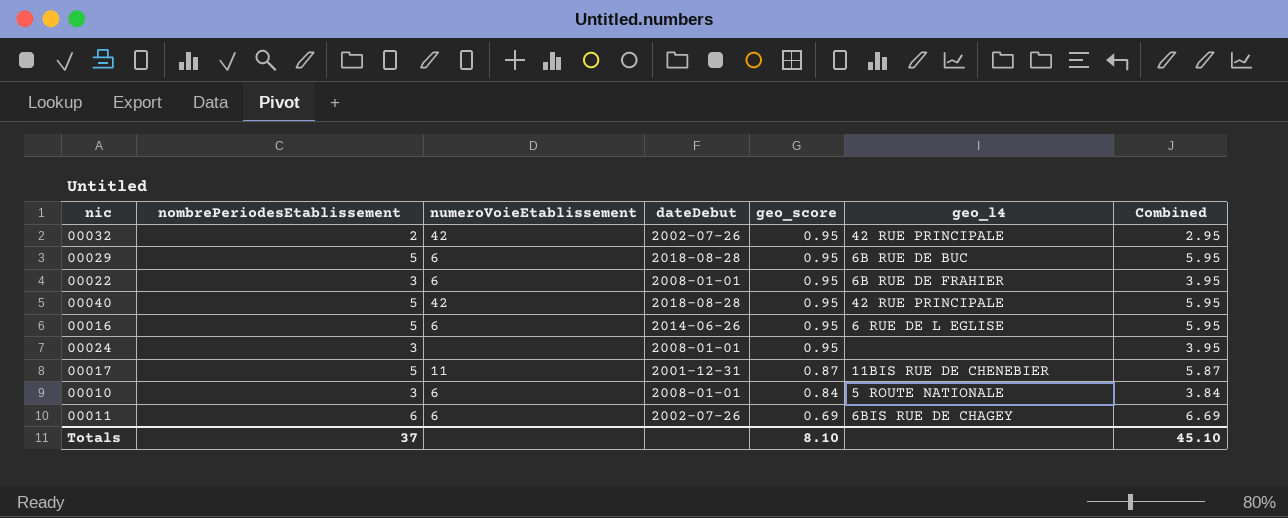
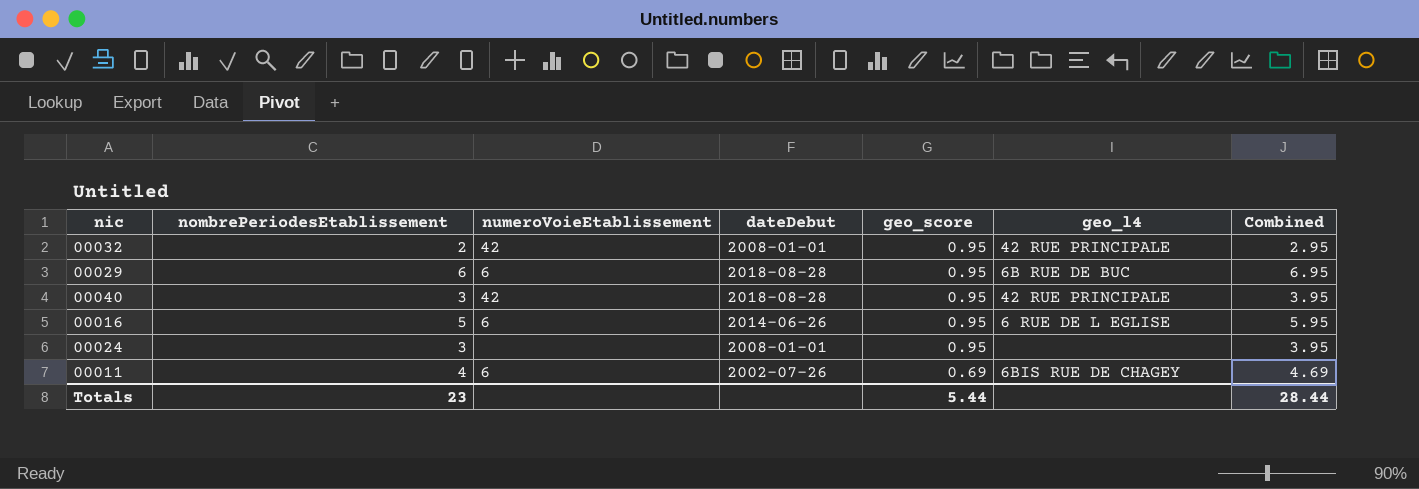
row 00022: 3 | 6 | 2008-01-01 | 0.95 | 6B RUE DE FRAHIER | 3.95 -> none
row 00017: 5 | 11 | 2001-12-31 | 0.87 | 11BIS RUE DE CHENEBIER | 5.87 -> none
row 00010: 3 | 6 | 2008-01-01 | 0.84 | 5 ROUTE NATIONALE | 3.84 -> none
00032 | dateDebut: 2002-07-26 -> 2008-01-01
00029 | nombrePeriodesEtablissement: 5 -> 6
00029 | Combined: 5.95 -> 6.95
00040 | nombrePeriodesEtablissement: 5 -> 3
00040 | Combined: 5.95 -> 3.95
00011 | nombrePeriodesEtablissement: 6 -> 4
00011 | Combined: 6.69 -> 4.69
Totals | nombrePeriodesEtablissement: 37 -> 23
Totals | geo_score: 8.10 -> 5.44
Totals | Combined: 45.10 -> 28.44

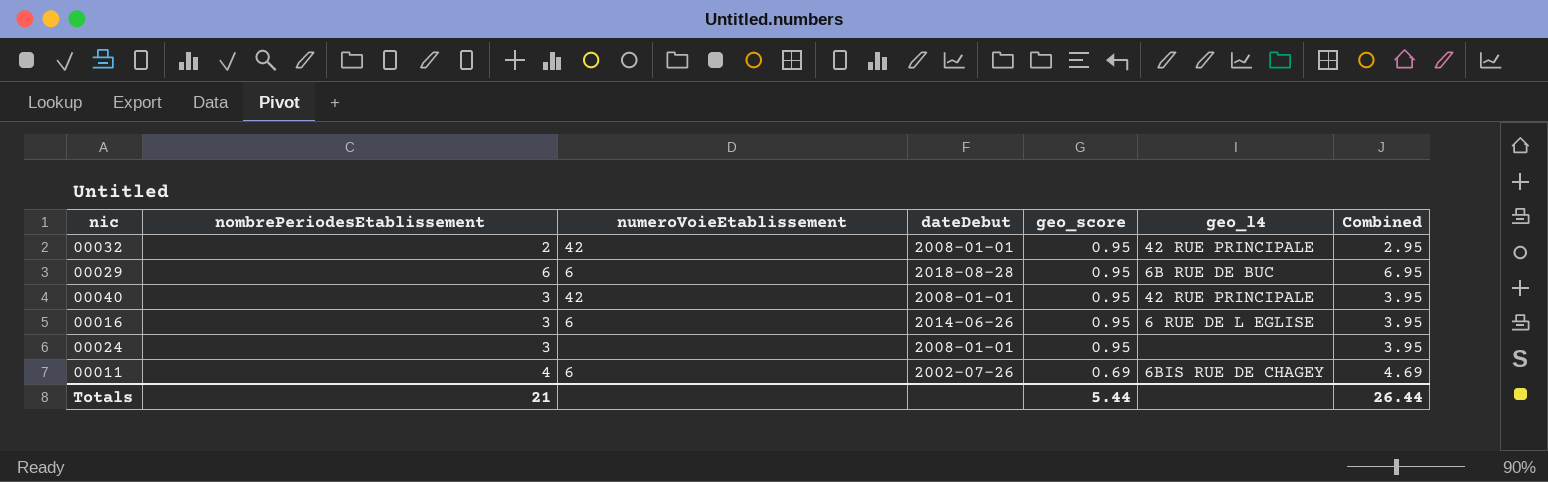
00040 | dateDebut: 2018-08-28 -> 2008-01-01
00016 | nombrePeriodesEtablissement: 5 -> 3
00016 | Combined: 5.95 -> 3.95
Totals | nombrePeriodesEtablissement: 23 -> 21
Totals | Combined: 28.44 -> 26.44

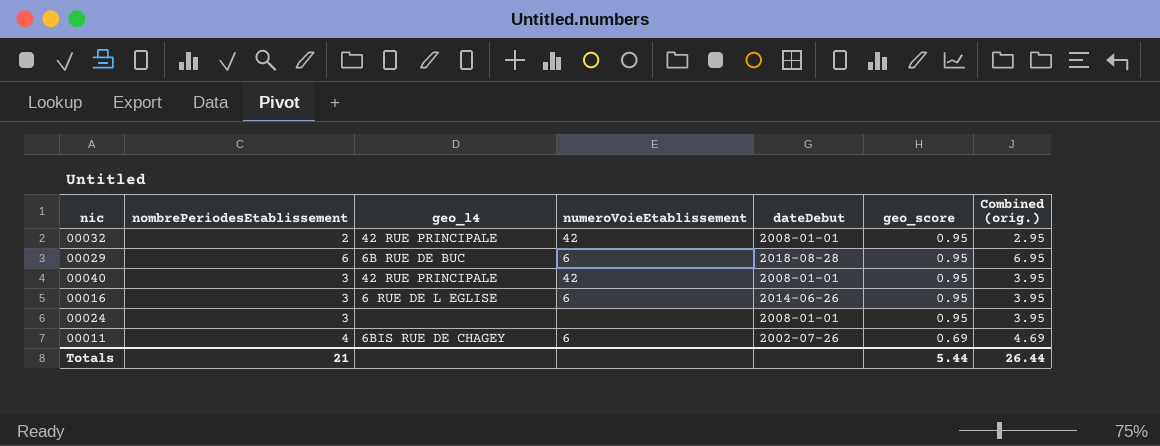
column geo_l4 | position: 6 -> 3
column name: Combined -> Combined (orig.)

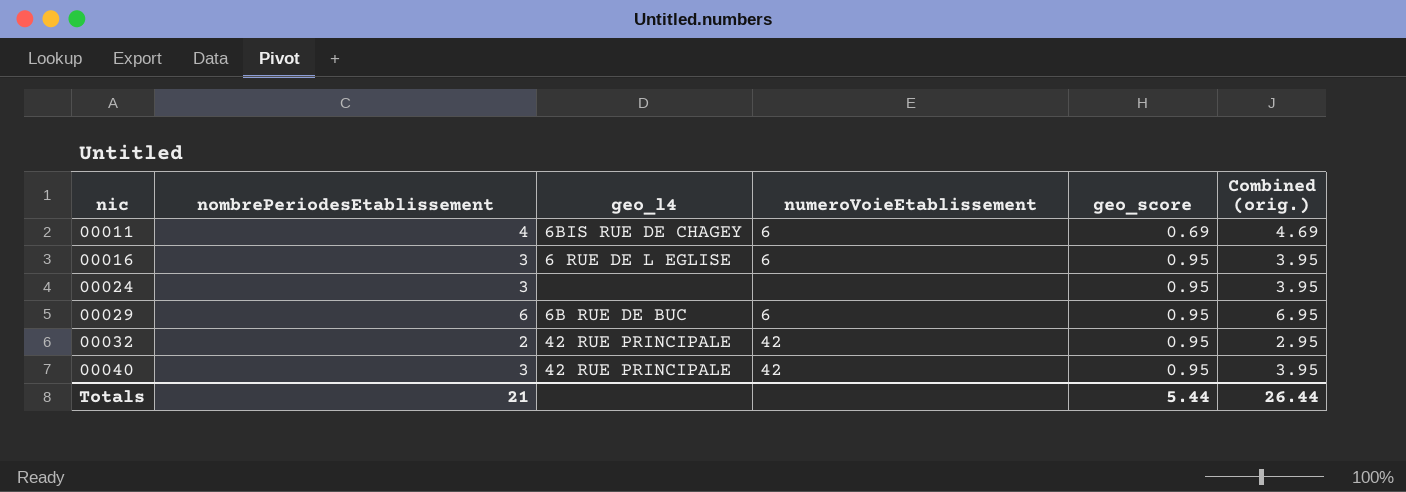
row order: geo_score descending -> nic ascending
column dateDebut | position: 5 -> none

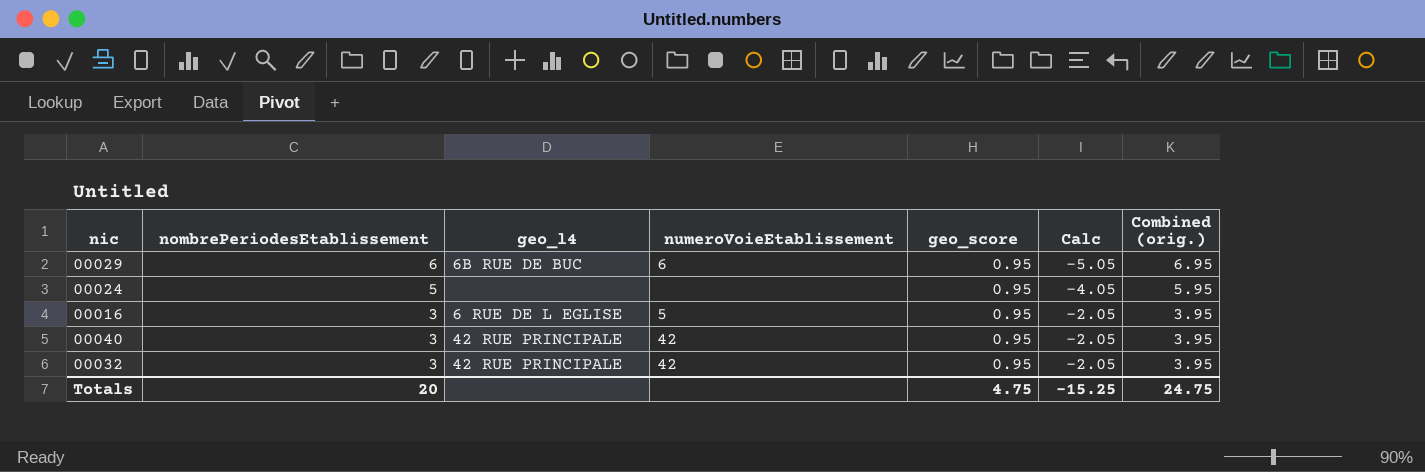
row order: nic ascending -> nombrePeriodesEtablissement descending
column Calc | formula: none -> [geo_score] - [nombrePeriodesEtablissement]
row 00011: 4 | 6BIS RUE DE CHAGEY | 6 | 0.69 | 4.69 -> none
00024 | nombrePeriodesEtablissement: 3 -> 5
00024 | Combined (orig.): 3.95 -> 5.95
00016 | numeroVoieEtablissement: 6 -> 5
00032 | nombrePeriodesEtablissement: 2 -> 3
00032 | Combined (orig.): 2.95 -> 3.95
Totals | nombrePeriodesEtablissement: 21 -> 20
Totals | geo_score: 5.44 -> 4.75
Totals | Combined (orig.): 26.44 -> 24.75

